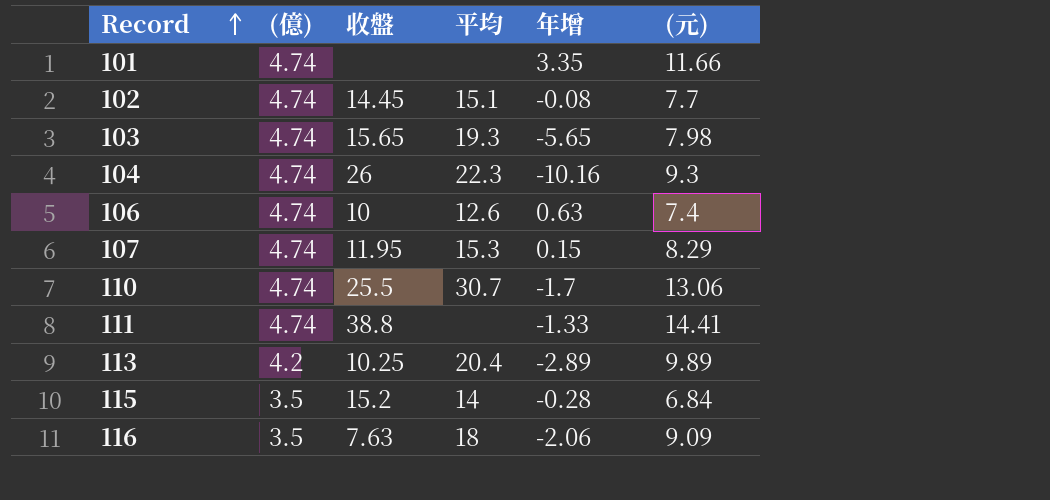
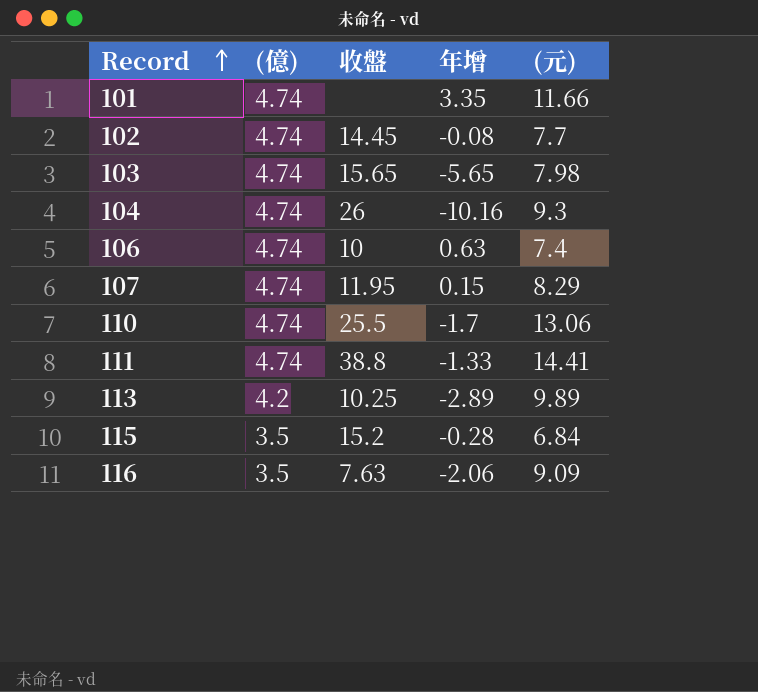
column 平均 | position: 4 -> none

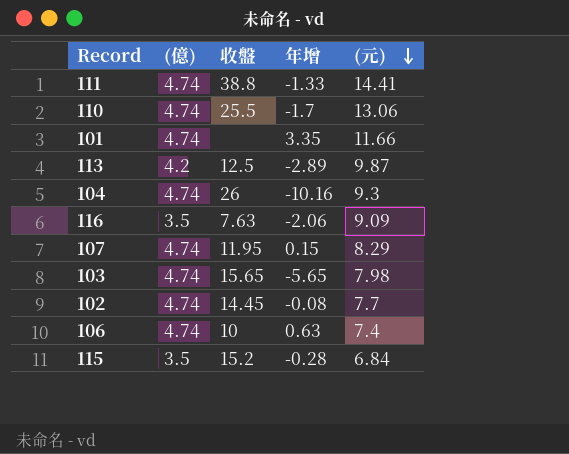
row order: Record ascending -> (元) descending
113 | 收盤: 10.25 -> 12.5
113 | (元): 9.89 -> 9.87

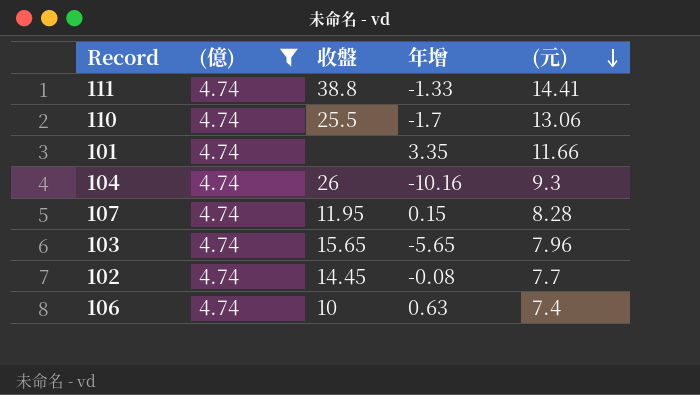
filter: none -> (億) = 4.74
107 | (元): 8.29 -> 8.28
103 | (元): 7.98 -> 7.96

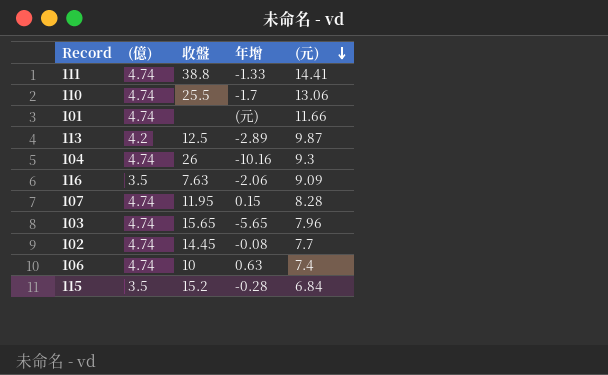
filter: (億) = 4.74 -> none
101 | 年增: 3.35 -> (元)

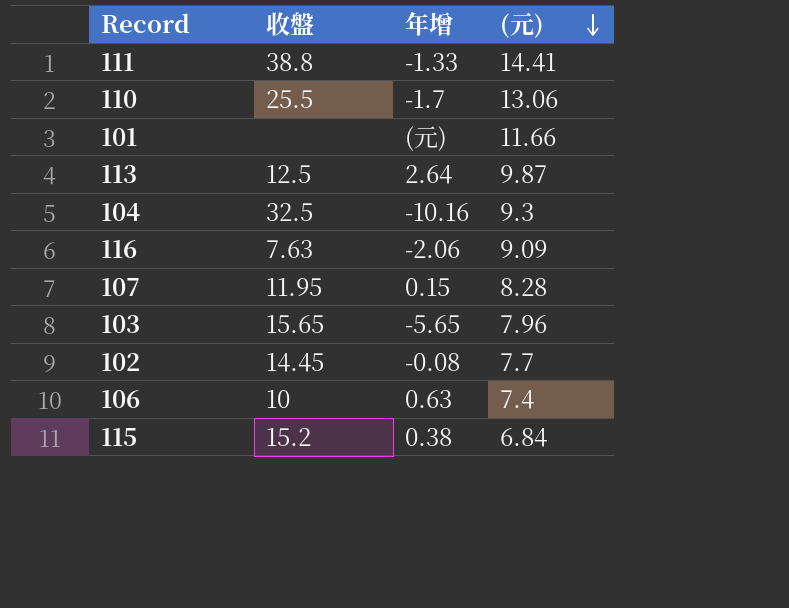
column (億) | position: 2 -> none
113 | 年增: -2.89 -> 2.64
104 | 收盤: 26 -> 32.5
115 | 年增: -0.28 -> 0.38

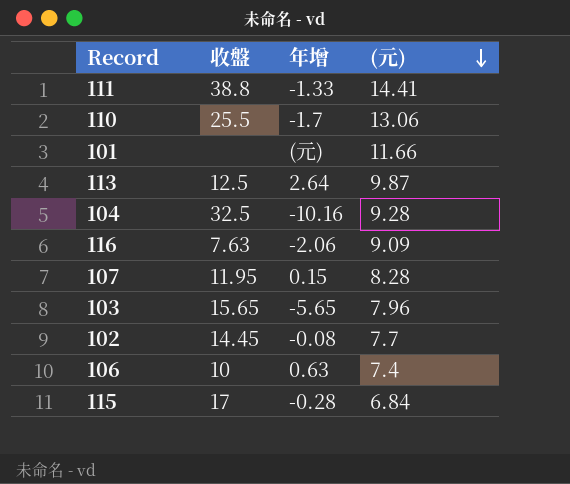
104 | (元): 9.3 -> 9.28
115 | 收盤: 15.2 -> 17
115 | 年增: 0.38 -> -0.28

